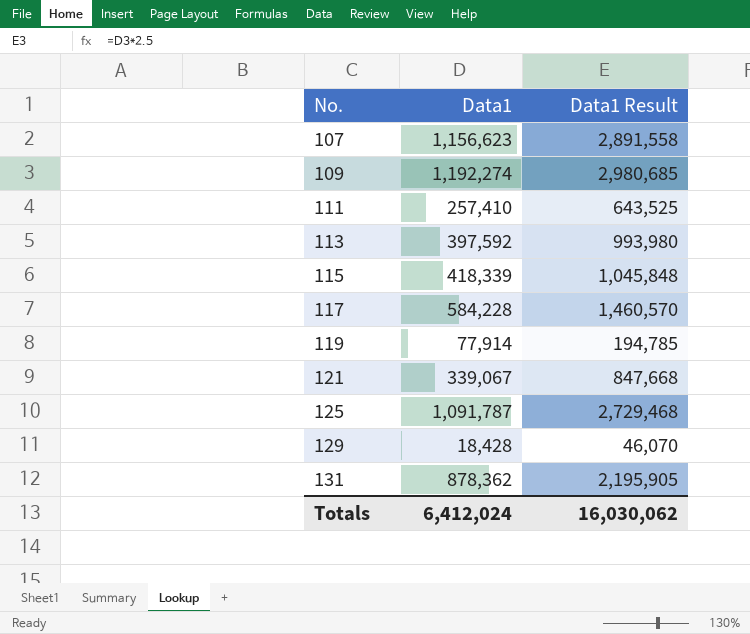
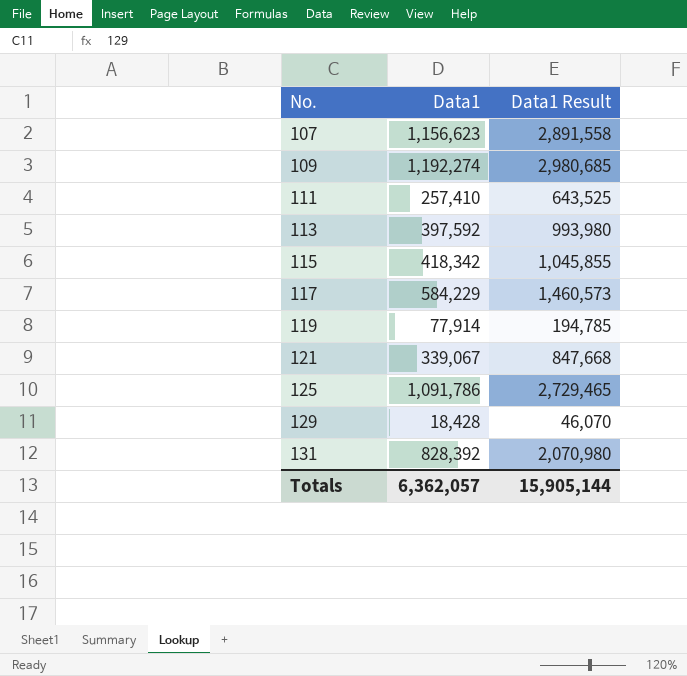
115 | Data1: 418,339 -> 418,342
115 | Data1 Result: 1,045,848 -> 1,045,855
117 | Data1: 584,228 -> 584,229
117 | Data1 Result: 1,460,570 -> 1,460,573
125 | Data1: 1,091,787 -> 1,091,786
125 | Data1 Result: 2,729,468 -> 2,729,465
131 | Data1: 878,362 -> 828,392
131 | Data1 Result: 2,195,905 -> 2,070,980
Totals | Data1: 6,412,024 -> 6,362,057
Totals | Data1 Result: 16,030,062 -> 15,905,144

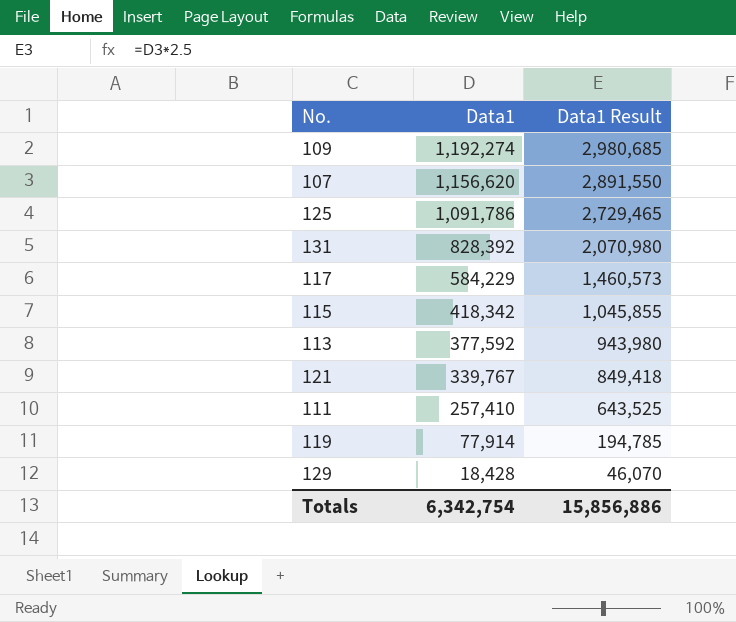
row order: No. ascending -> Data1 descending
107 | Data1: 1,156,623 -> 1,156,620
107 | Data1 Result: 2,891,558 -> 2,891,550
113 | Data1: 397,592 -> 377,592
113 | Data1 Result: 993,980 -> 943,980
121 | Data1: 339,067 -> 339,767
121 | Data1 Result: 847,668 -> 849,418
Totals | Data1: 6,362,057 -> 6,342,754
Totals | Data1 Result: 15,905,144 -> 15,856,886

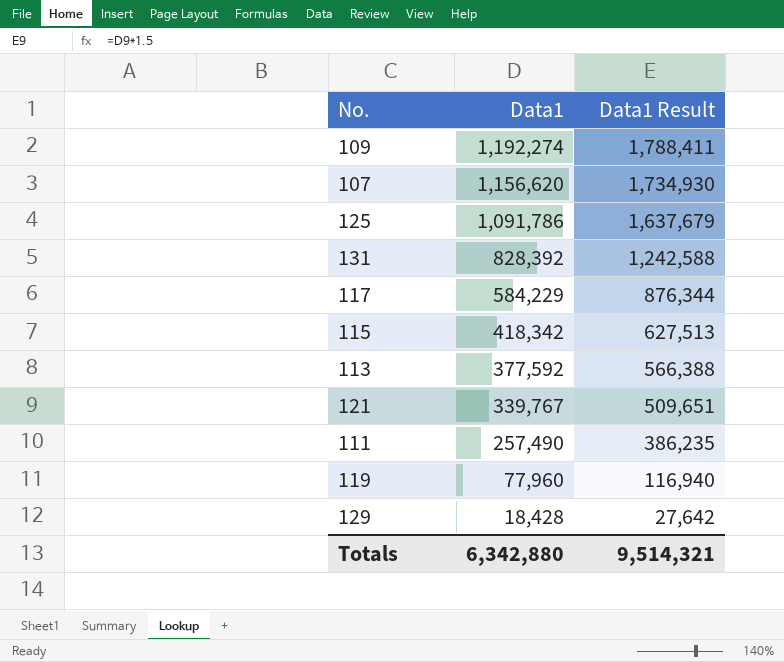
column Data1 Result | formula: [Data1] * 2.5 -> [Data1] * 1.5
111 | Data1: 257,410 -> 257,490
119 | Data1: 77,914 -> 77,960
Totals | Data1: 6,342,754 -> 6,342,880
Totals | Data1 Result: 15,856,886 -> 9,514,321

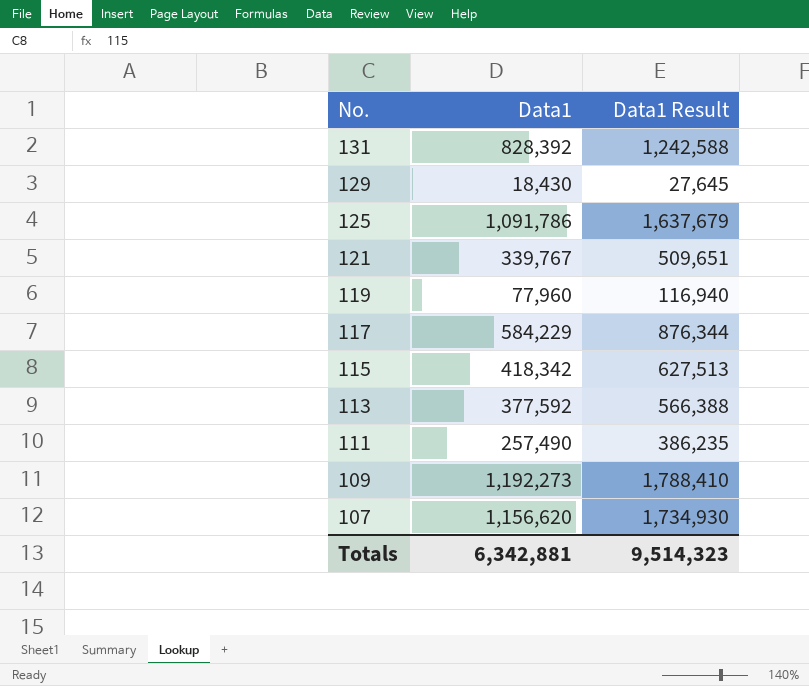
row order: Data1 descending -> No. descending
129 | Data1: 18,428 -> 18,430
129 | Data1 Result: 27,642 -> 27,645
109 | Data1: 1,192,274 -> 1,192,273
109 | Data1 Result: 1,788,411 -> 1,788,410
Totals | Data1: 6,342,880 -> 6,342,881
Totals | Data1 Result: 9,514,321 -> 9,514,323

